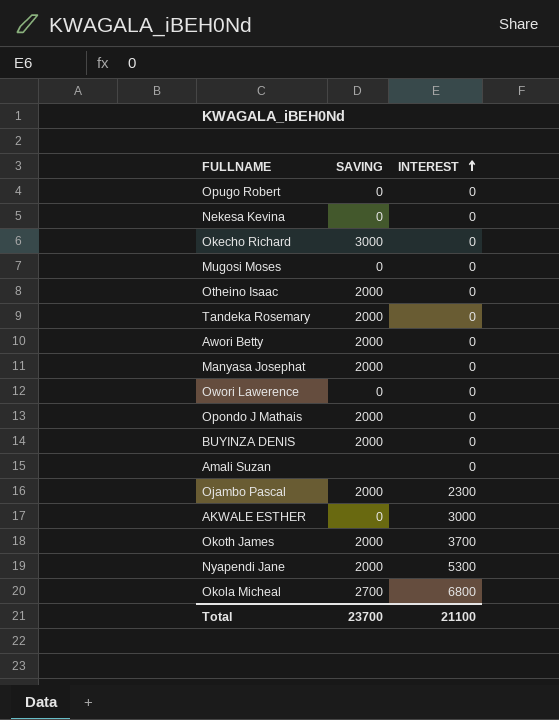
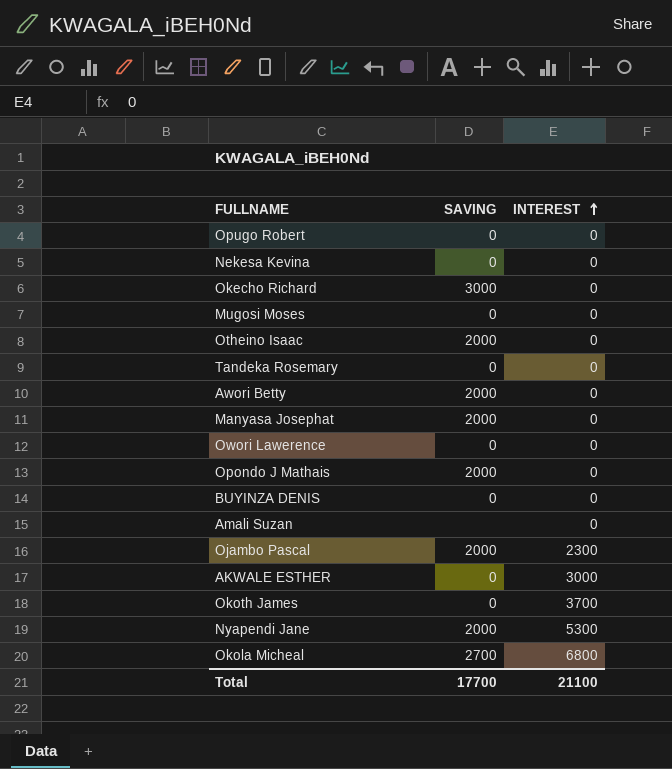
Tandeka Rosemary | SAVING: 2000 -> 0
BUYINZA DENIS | SAVING: 2000 -> 0
Okoth James | SAVING: 2000 -> 0
Total | SAVING: 23700 -> 17700

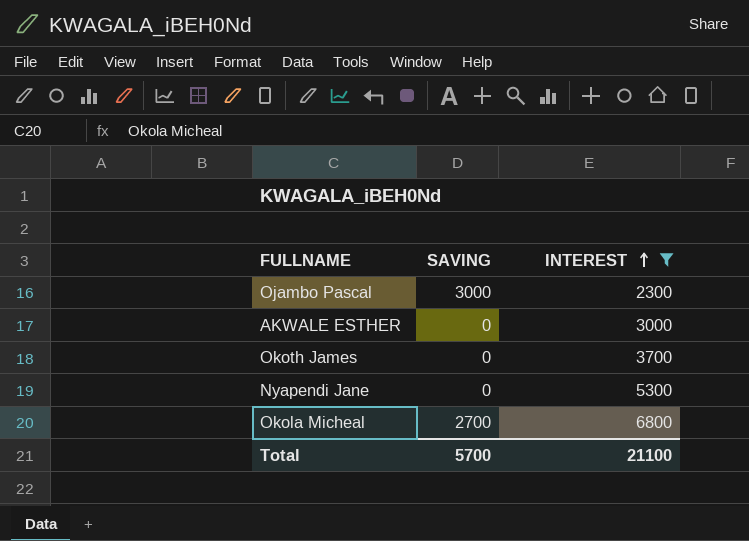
filter: none -> INTEREST != 0
Ojambo Pascal | SAVING: 2000 -> 3000
Nyapendi Jane | SAVING: 2000 -> 0
Total | SAVING: 17700 -> 5700

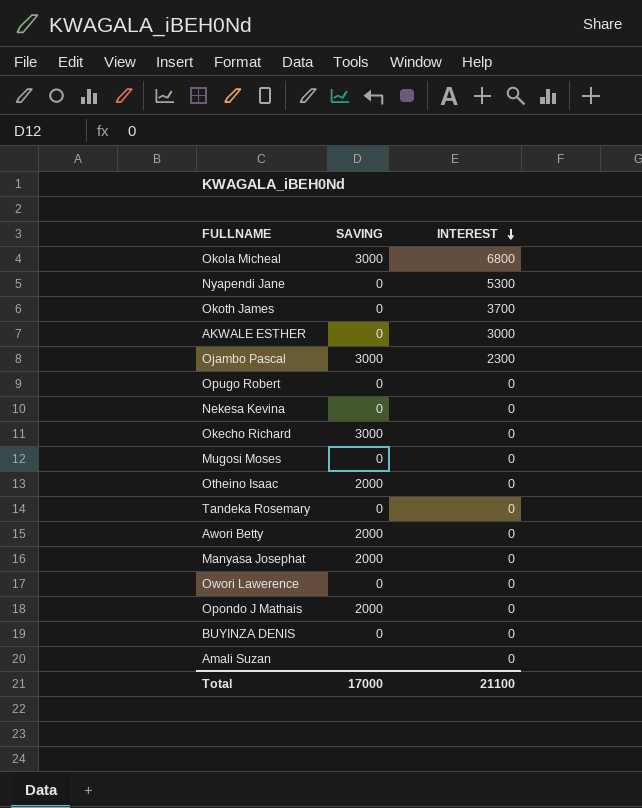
filter: INTEREST != 0 -> none
row order: INTEREST ascending -> INTEREST descending
Okola Micheal | SAVING: 2700 -> 3000
Total | SAVING: 5700 -> 17000

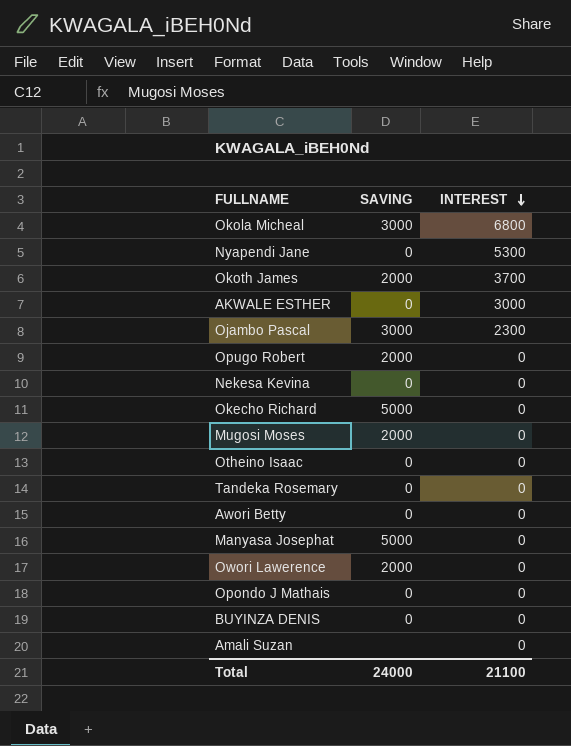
Okoth James | SAVING: 0 -> 2000
Opugo Robert | SAVING: 0 -> 2000
Okecho Richard | SAVING: 3000 -> 5000
Mugosi Moses | SAVING: 0 -> 2000
Otheino Isaac | SAVING: 2000 -> 0
Awori Betty | SAVING: 2000 -> 0
Manyasa Josephat | SAVING: 2000 -> 5000
Owori Lawerence | SAVING: 0 -> 2000
Opondo J Mathais | SAVING: 2000 -> 0
Total | SAVING: 17000 -> 24000

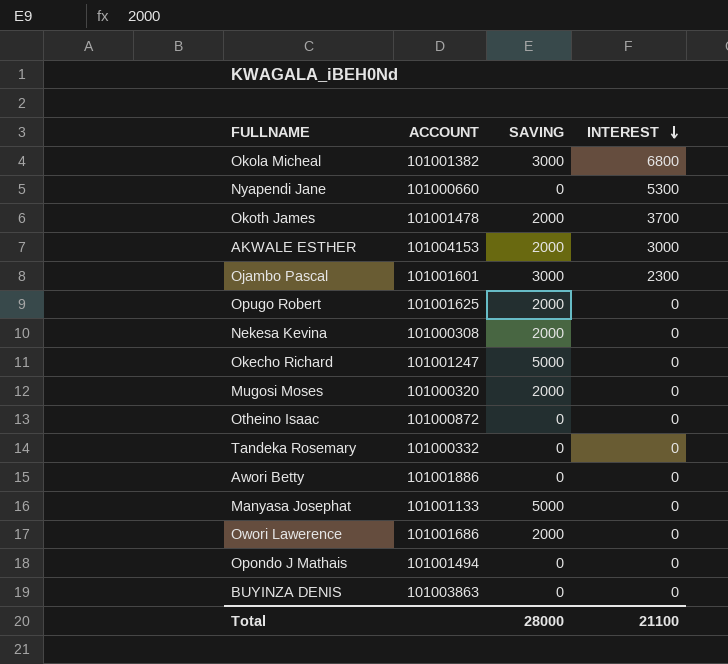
column ACCOUNT | position: none -> 2
row Amali Suzan: none | 0 -> none
AKWALE ESTHER | SAVING: 0 -> 2000
Nekesa Kevina | SAVING: 0 -> 2000
Total | SAVING: 24000 -> 28000

